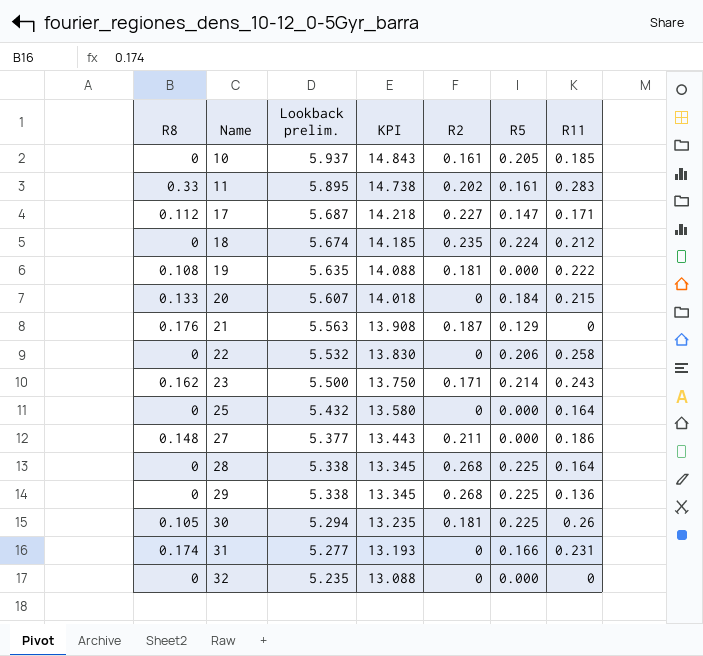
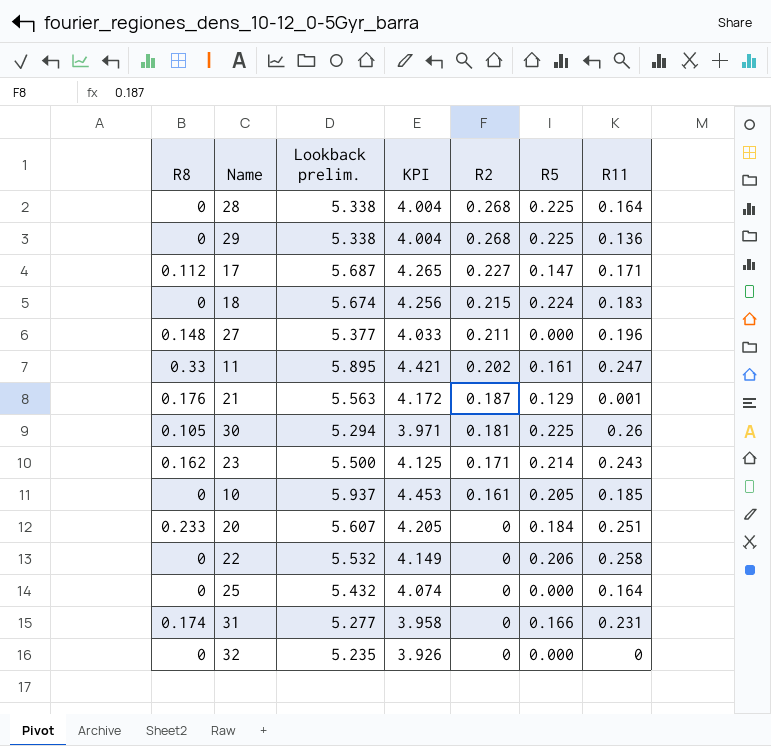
row order: Name ascending -> R2 descending
column KPI | formula: [Lookback prelim.] * 2.5 -> [Lookback prelim.] * 0.75
row 19: 0.108 | 5.635 | 14.088 | 0.181 | 0.000 | 0.222 -> none
18 | R2: 0.235 -> 0.215
18 | R11: 0.212 -> 0.183
27 | R11: 0.186 -> 0.196
11 | R11: 0.283 -> 0.247
21 | R11: 0 -> 0.001
20 | R8: 0.133 -> 0.233
20 | R11: 0.215 -> 0.251

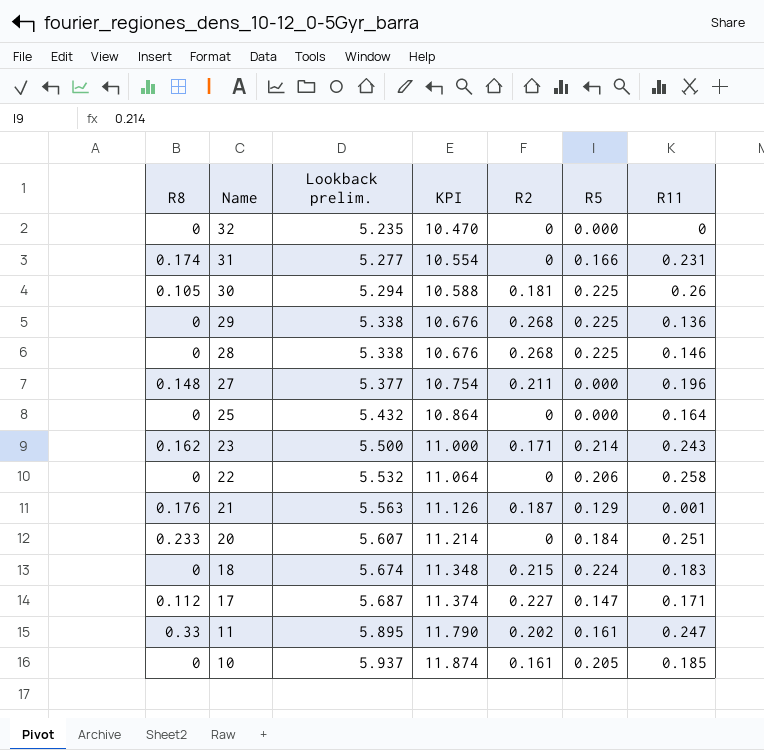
row order: R2 descending -> Name descending
column KPI | formula: [Lookback prelim.] * 0.75 -> [Lookback prelim.] * 2
28 | R11: 0.164 -> 0.146

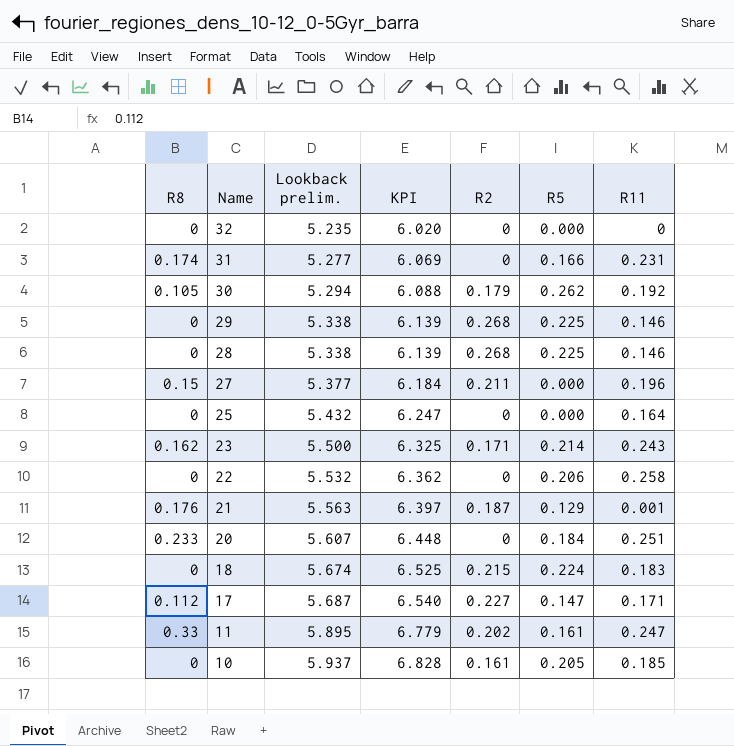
column KPI | formula: [Lookback prelim.] * 2 -> [Lookback prelim.] * 1.15
30 | R2: 0.181 -> 0.179
30 | R5: 0.225 -> 0.262
30 | R11: 0.26 -> 0.192
29 | R11: 0.136 -> 0.146
27 | R8: 0.148 -> 0.15

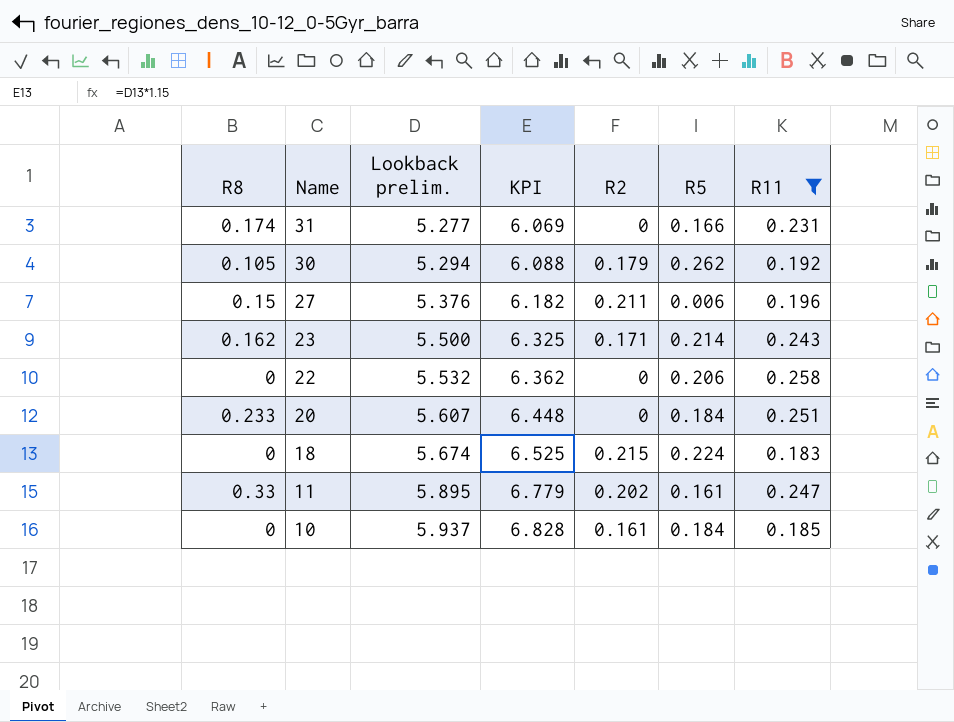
filter: none -> R11 >= 0.183
27 | Lookback prelim.: 5.377 -> 5.376
27 | KPI: 6.184 -> 6.182
27 | R5: 0.000 -> 0.006
10 | R5: 0.205 -> 0.184

